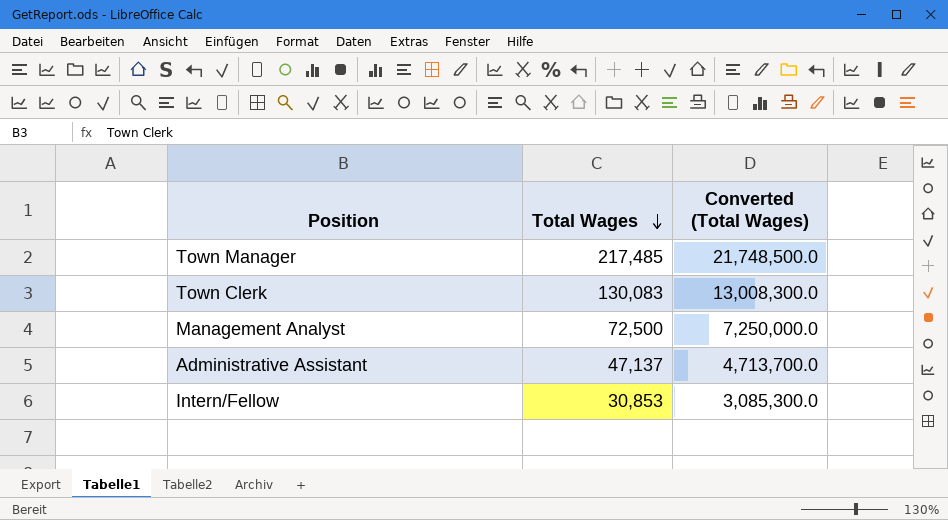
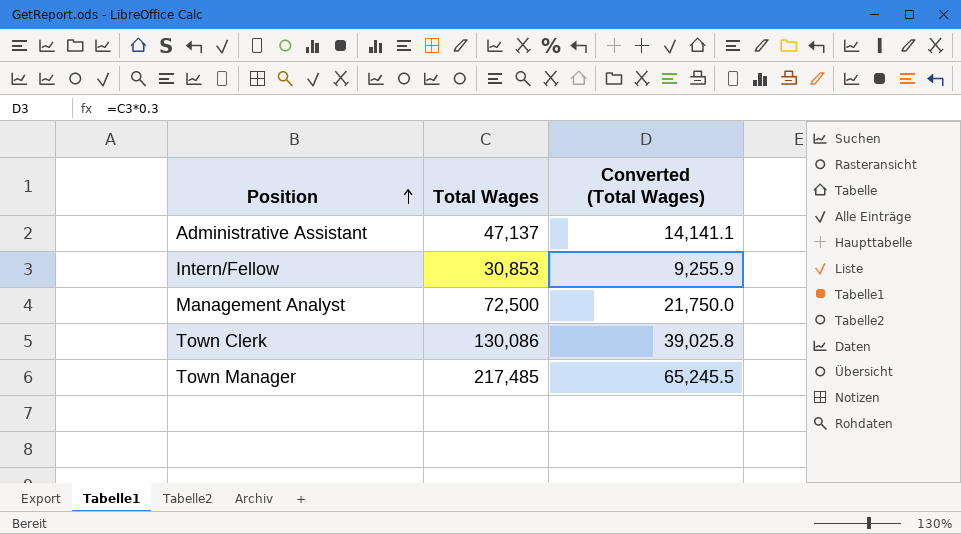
row order: Total Wages descending -> Position ascending
column Converted (Total Wages) | formula: [Total Wages] * 100 -> [Total Wages] * 0.3
Town Clerk | Total Wages: 130,083 -> 130,086

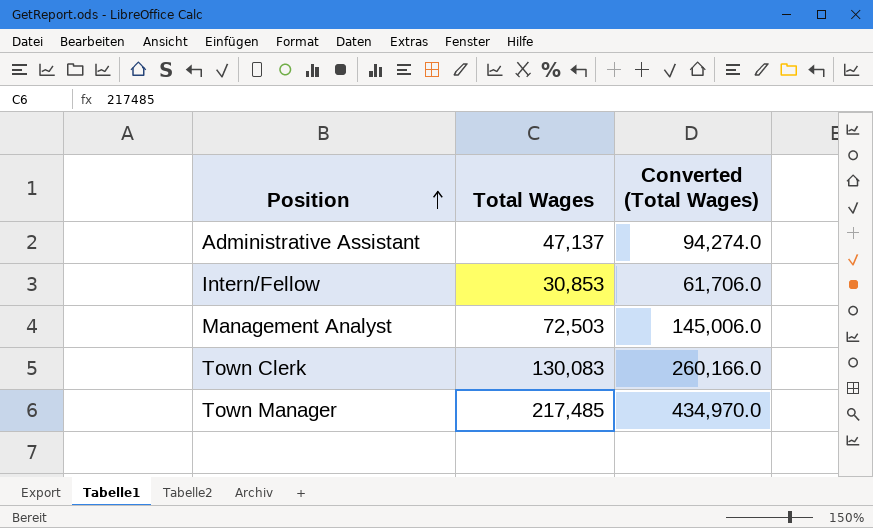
column Converted (Total Wages) | formula: [Total Wages] * 0.3 -> [Total Wages] * 2
Management Analyst | Total Wages: 72,500 -> 72,503
Town Clerk | Total Wages: 130,086 -> 130,083

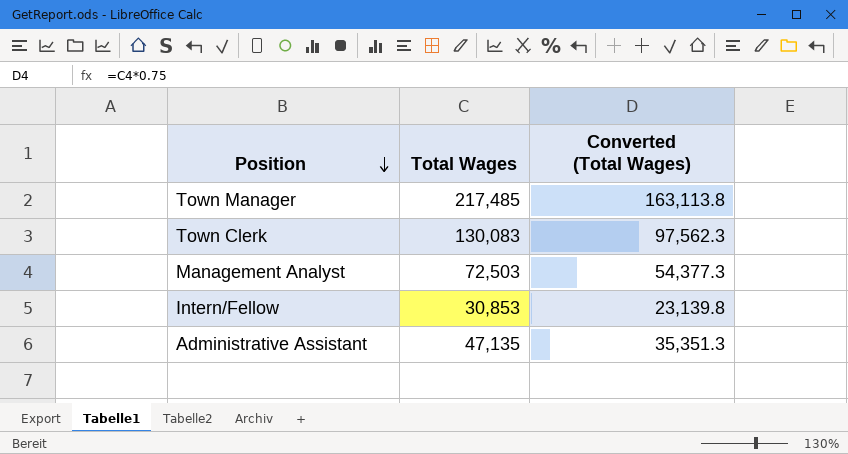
row order: Position ascending -> Position descending
column Converted (Total Wages) | formula: [Total Wages] * 2 -> [Total Wages] * 0.75
Administrative Assistant | Total Wages: 47,137 -> 47,135

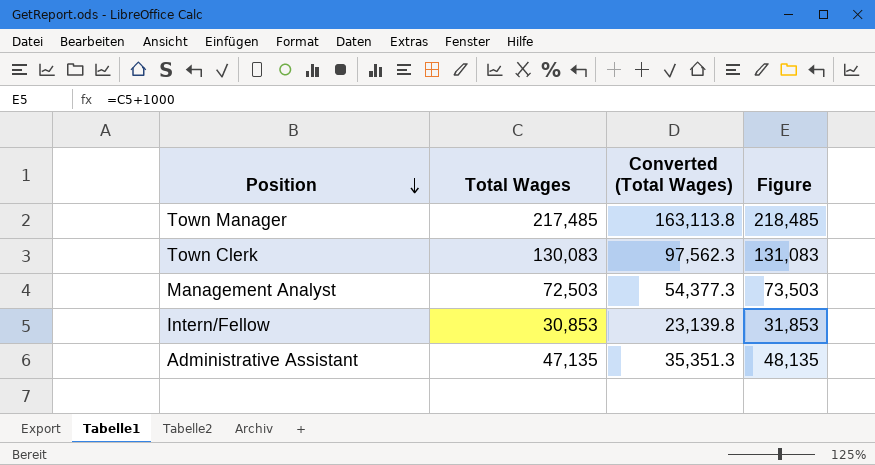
column Figure | formula: none -> [Total Wages] + 1000

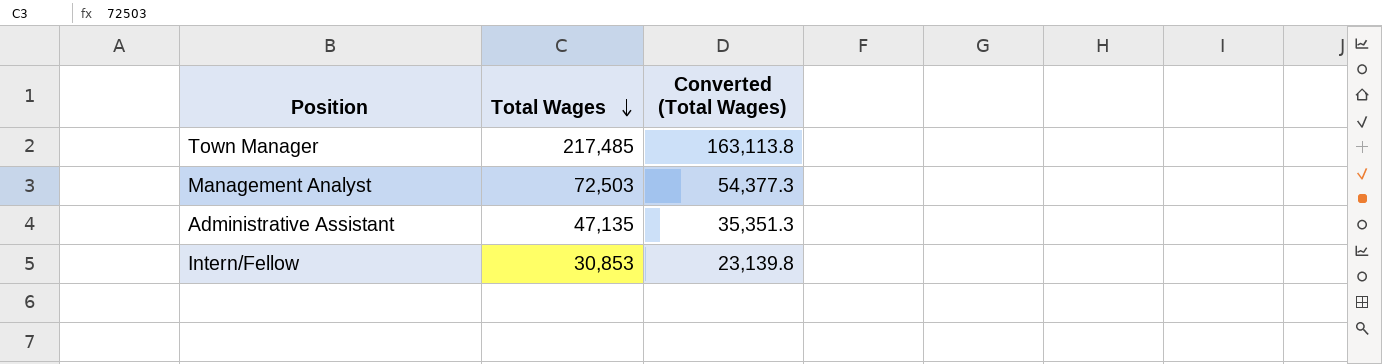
row order: Position descending -> Total Wages descending
column Figure | formula: [Total Wages] + 1000 -> none
row Town Clerk: 130,083 | 97,562.3 | 131,083 -> none

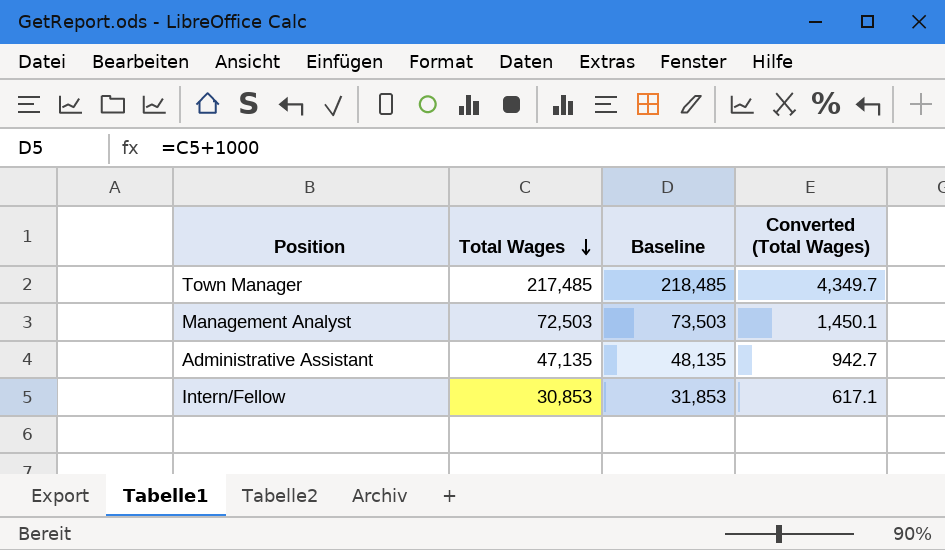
column Baseline | formula: none -> [Total Wages] + 1000
column Converted (Total Wages) | formula: [Total Wages] * 0.75 -> [Total Wages] * 0.02

